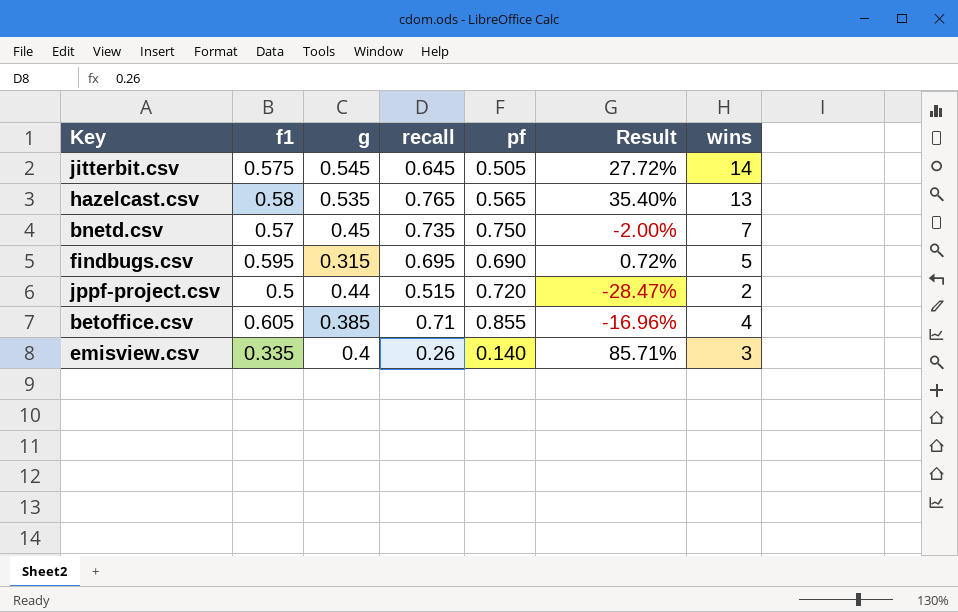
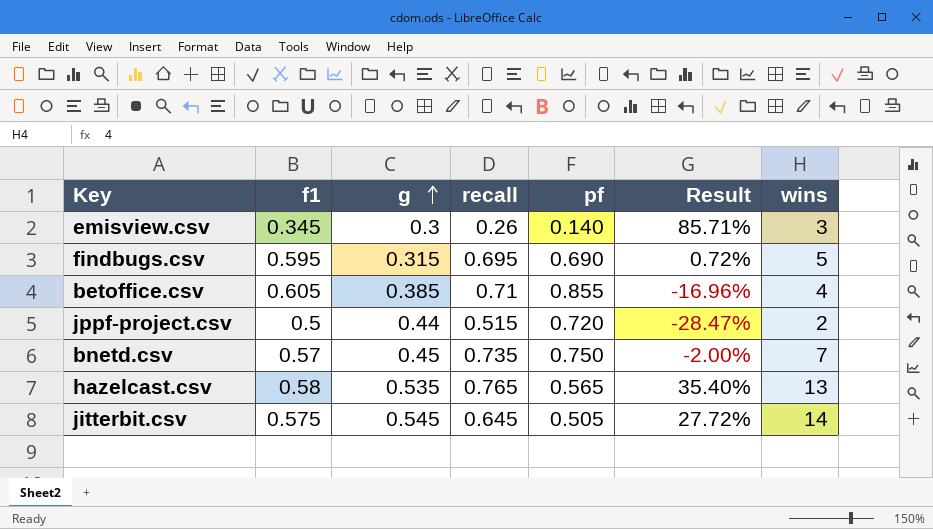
row order: none -> g ascending
emisview.csv | f1: 0.335 -> 0.345
emisview.csv | g: 0.4 -> 0.3

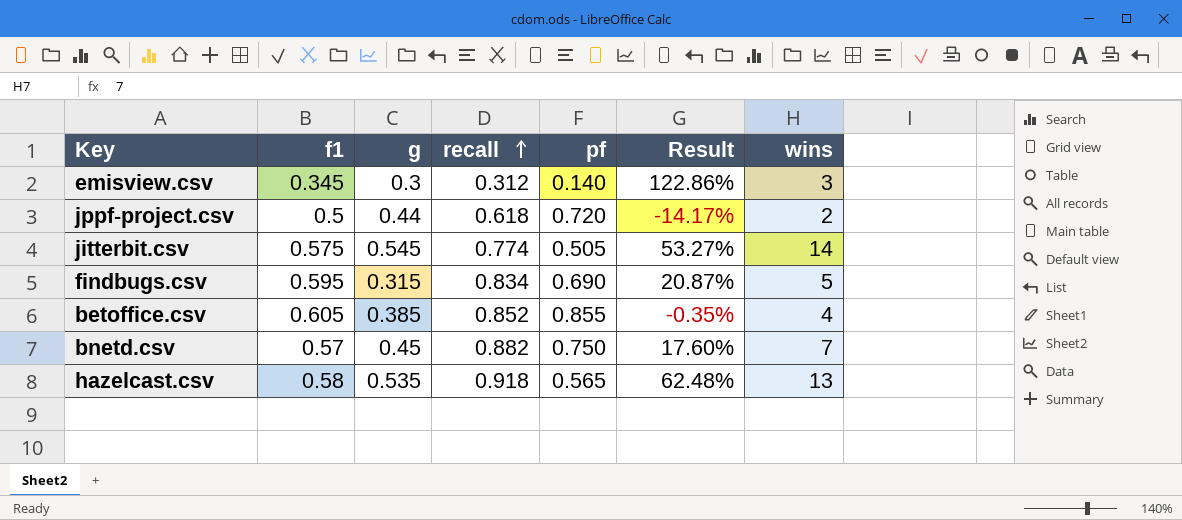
row order: g ascending -> recall ascending
emisview.csv | recall: 0.26 -> 0.312
emisview.csv | Result: 85.71% -> 122.86%
jppf-project.csv | recall: 0.515 -> 0.618
jppf-project.csv | Result: -28.47% -> -14.17%
jitterbit.csv | recall: 0.645 -> 0.774
jitterbit.csv | Result: 27.72% -> 53.27%
findbugs.csv | recall: 0.695 -> 0.834
findbugs.csv | Result: 0.72% -> 20.87%
betoffice.csv | recall: 0.71 -> 0.852
betoffice.csv | Result: -16.96% -> -0.35%
bnetd.csv | recall: 0.735 -> 0.882
bnetd.csv | Result: -2.00% -> 17.60%
hazelcast.csv | recall: 0.765 -> 0.918
hazelcast.csv | Result: 35.40% -> 62.48%

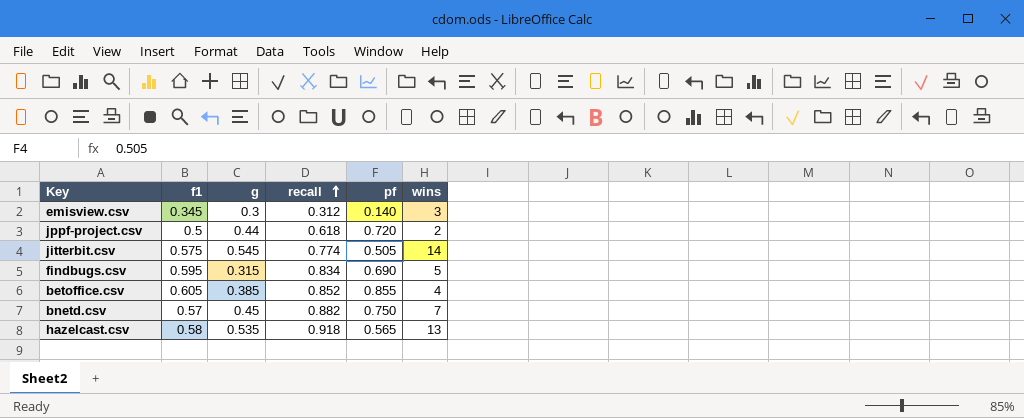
column Result | formula: ([recall] - [pf]) / [pf] -> none

